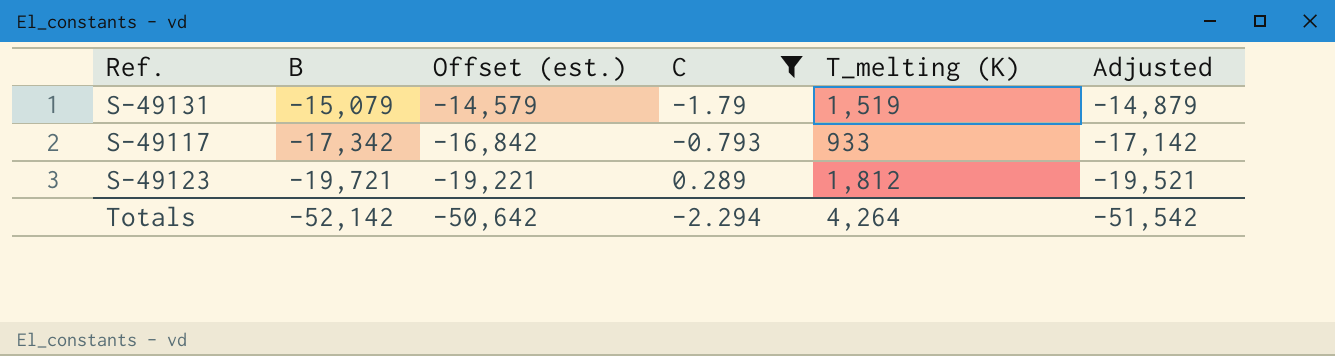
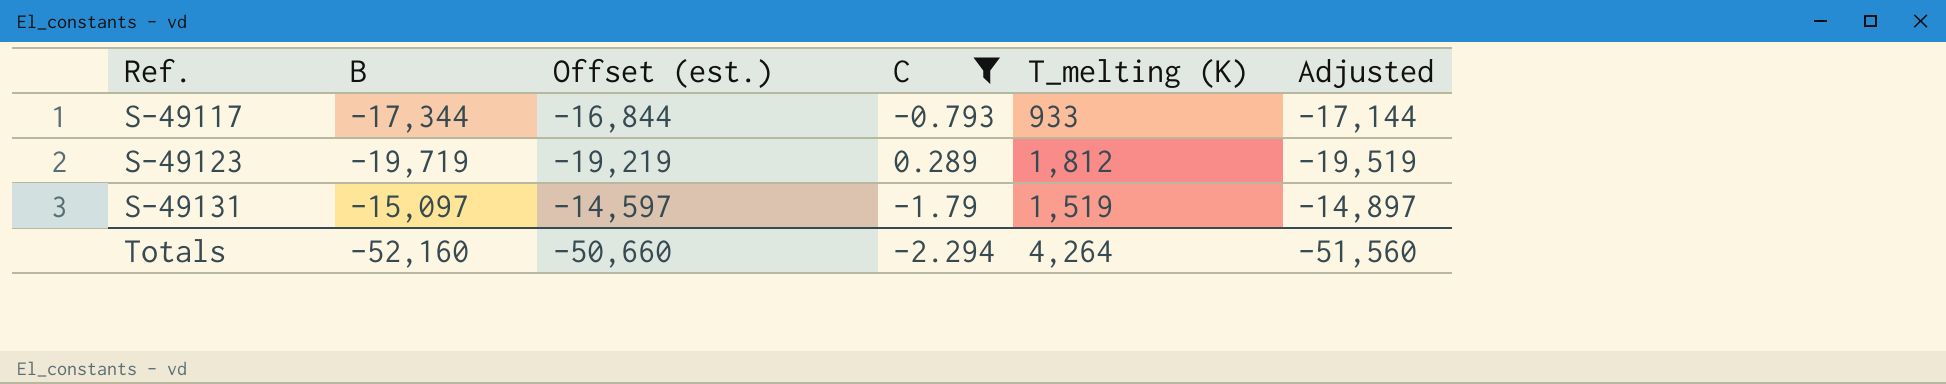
row order: B descending -> Ref. ascending
S-49117 | B: -17,342 -> -17,344
S-49117 | Offset (est.): -16,842 -> -16,844
S-49117 | Adjusted: -17,142 -> -17,144
S-49123 | B: -19,721 -> -19,719
S-49123 | Offset (est.): -19,221 -> -19,219
S-49123 | Adjusted: -19,521 -> -19,519
S-49131 | B: -15,079 -> -15,097
S-49131 | Offset (est.): -14,579 -> -14,597
S-49131 | Adjusted: -14,879 -> -14,897
Totals | B: -52,142 -> -52,160
Totals | Offset (est.): -50,642 -> -50,660
Totals | Adjusted: -51,542 -> -51,560

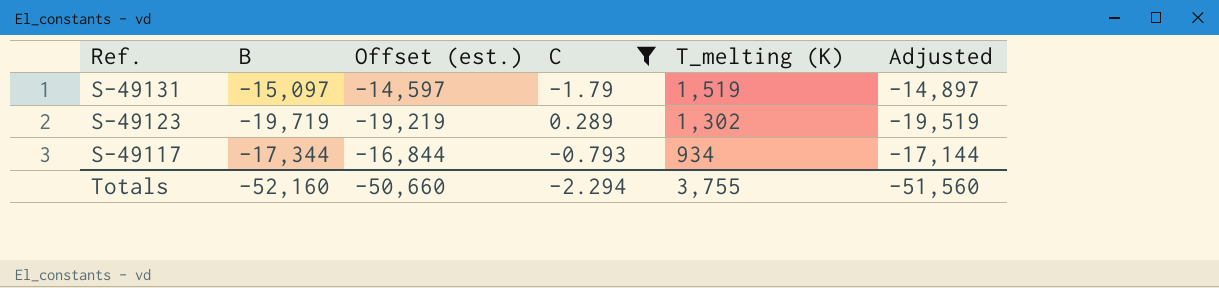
row order: Ref. ascending -> Ref. descending
S-49123 | T_melting (K): 1,812 -> 1,302
S-49117 | T_melting (K): 933 -> 934
Totals | T_melting (K): 4,264 -> 3,755

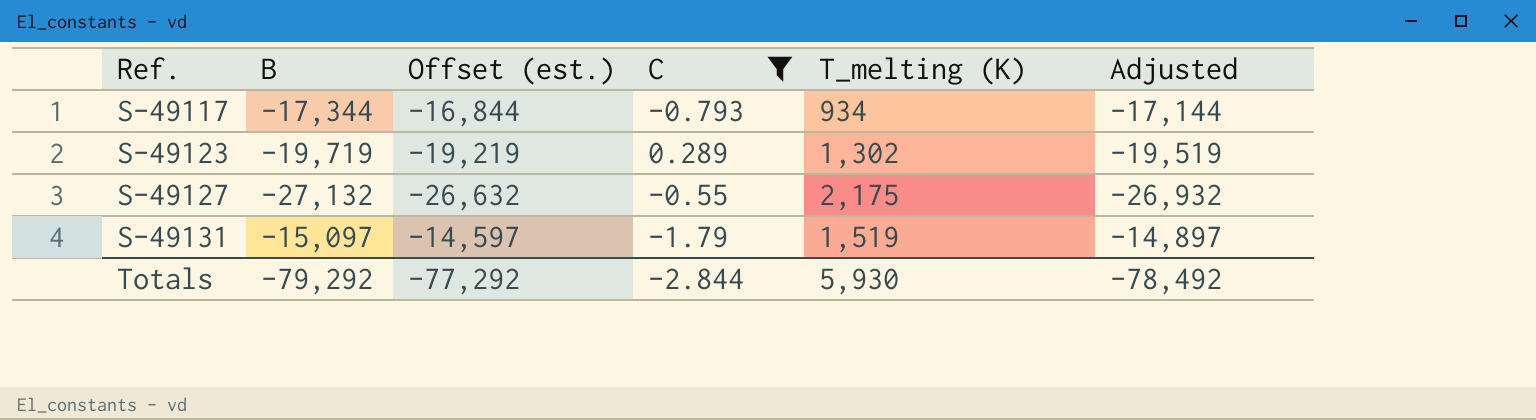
row order: Ref. descending -> Ref. ascending
row S-49127: none -> -27,132 | -26,632 | -0.55 | 2,175 | -26,932
Totals | B: -52,160 -> -79,292
Totals | Offset (est.): -50,660 -> -77,292
Totals | C: -2.294 -> -2.844
Totals | T_melting (K): 3,755 -> 5,930
Totals | Adjusted: -51,560 -> -78,492

